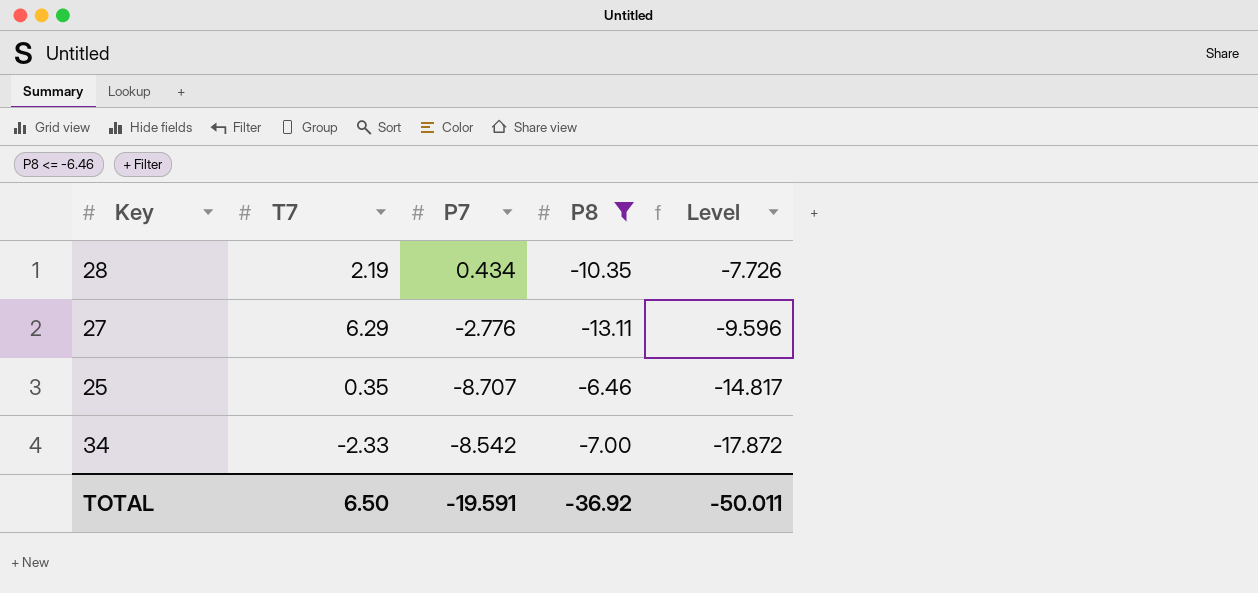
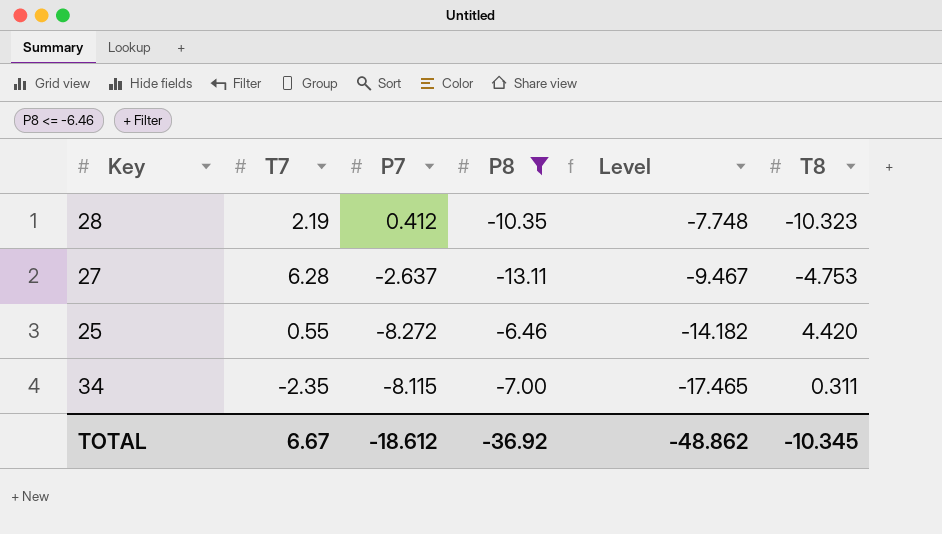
column T8 | position: none -> 6
28 | P7: 0.434 -> 0.412
28 | Level: -7.726 -> -7.748
27 | T7: 6.29 -> 6.28
27 | P7: -2.776 -> -2.637
27 | Level: -9.596 -> -9.467
25 | T7: 0.35 -> 0.55
25 | P7: -8.707 -> -8.272
25 | Level: -14.817 -> -14.182
34 | T7: -2.33 -> -2.35
34 | P7: -8.542 -> -8.115
34 | Level: -17.872 -> -17.465
TOTAL | T7: 6.50 -> 6.67
TOTAL | P7: -19.591 -> -18.612
TOTAL | Level: -50.011 -> -48.862

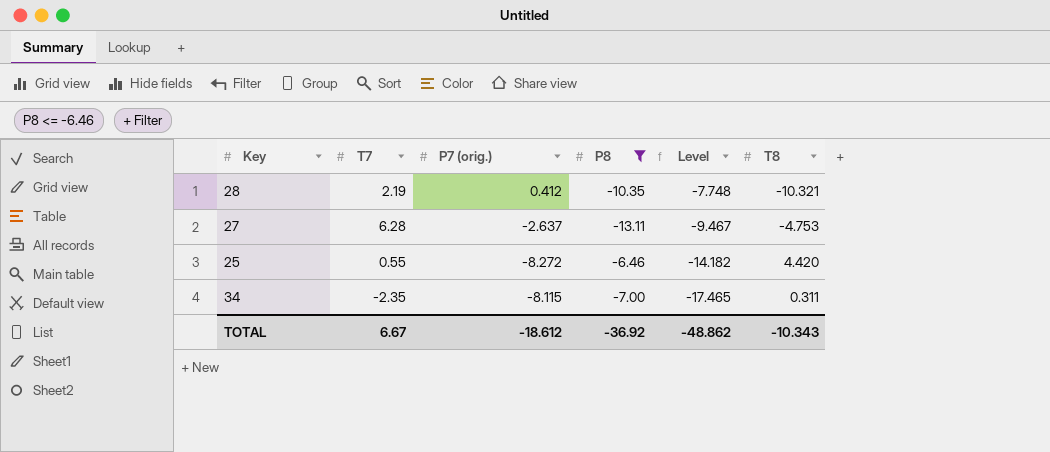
column name: P7 -> P7 (orig.)
28 | T8: -10.323 -> -10.321
TOTAL | T8: -10.345 -> -10.343

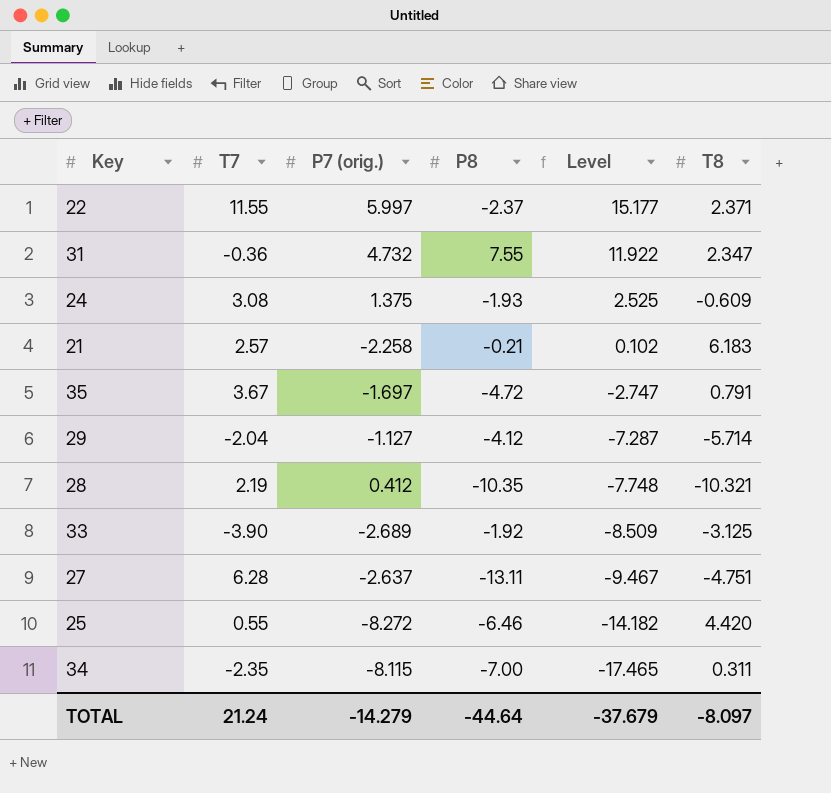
filter: P8 <= -6.46 -> none
27 | T8: -4.753 -> -4.751
TOTAL | T7: 6.67 -> 21.24
TOTAL | P7 (orig.): -18.612 -> -14.279
TOTAL | P8: -36.92 -> -44.64
TOTAL | Level: -48.862 -> -37.679
TOTAL | T8: -10.343 -> -8.097

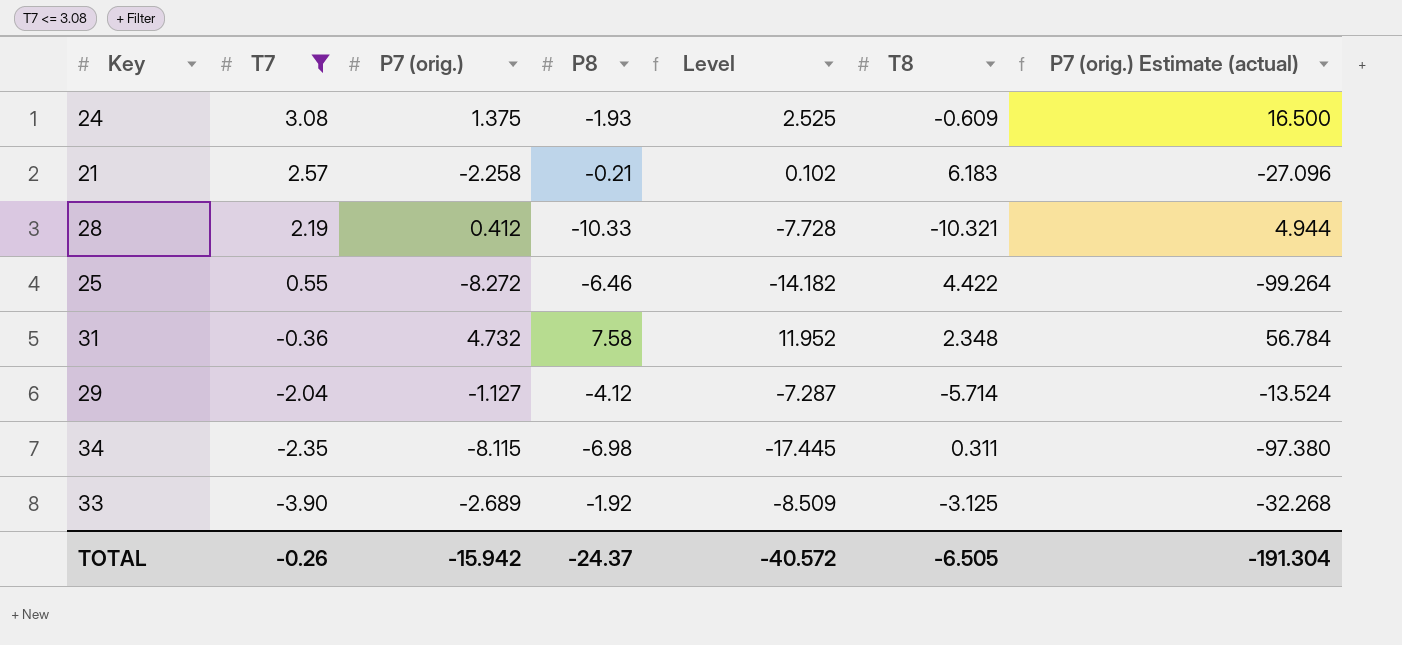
filter: none -> T7 <= 3.08
row order: Level descending -> T7 descending
column P7 (orig.) Estimate (actual) | formula: none -> [P7 (orig.)] * 12
28 | P8: -10.35 -> -10.33
28 | Level: -7.748 -> -7.728
25 | T8: 4.420 -> 4.422
31 | P8: 7.55 -> 7.58
31 | Level: 11.922 -> 11.952
31 | T8: 2.347 -> 2.348
34 | P8: -7.00 -> -6.98
34 | Level: -17.465 -> -17.445
TOTAL | T7: 21.24 -> -0.26
TOTAL | P7 (orig.): -14.279 -> -15.942
TOTAL | P8: -44.64 -> -24.37
TOTAL | Level: -37.679 -> -40.572
TOTAL | T8: -8.097 -> -6.505

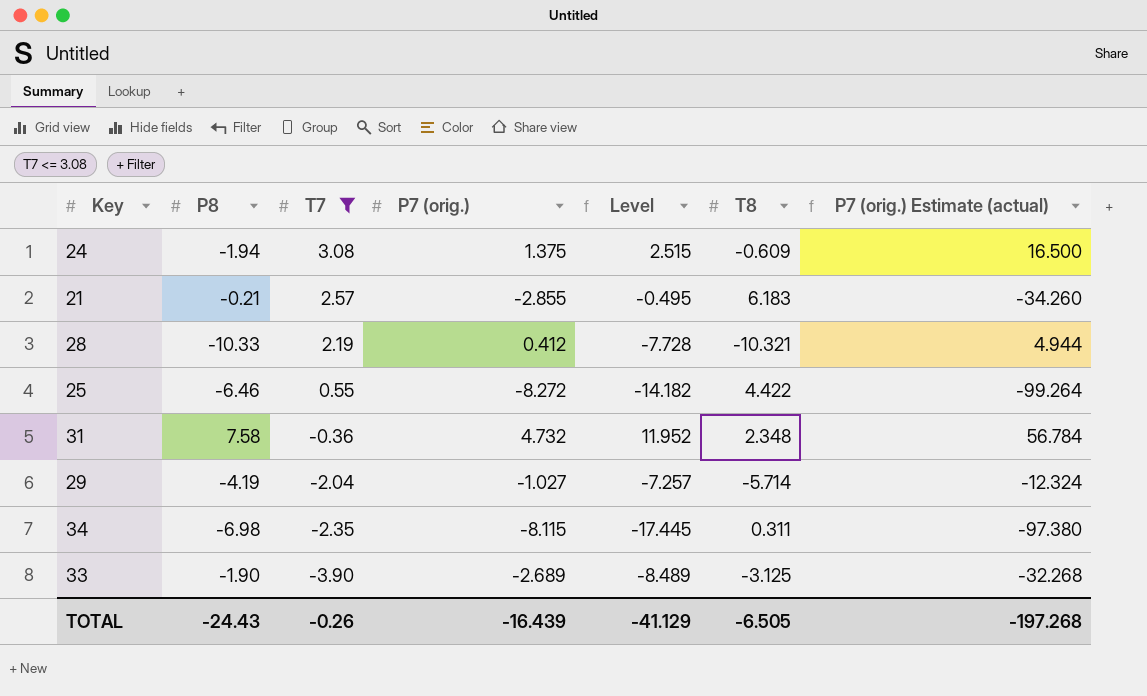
column P8 | position: 4 -> 2
24 | P8: -1.93 -> -1.94
24 | Level: 2.525 -> 2.515
21 | P7 (orig.): -2.258 -> -2.855
21 | Level: 0.102 -> -0.495
21 | P7 (orig.) Estimate (actual): -27.096 -> -34.260
29 | P8: -4.12 -> -4.19
29 | P7 (orig.): -1.127 -> -1.027
29 | Level: -7.287 -> -7.257
29 | P7 (orig.) Estimate (actual): -13.524 -> -12.324
33 | P8: -1.92 -> -1.90
33 | Level: -8.509 -> -8.489
TOTAL | P8: -24.37 -> -24.43
TOTAL | P7 (orig.): -15.942 -> -16.439
TOTAL | Level: -40.572 -> -41.129
TOTAL | P7 (orig.) Estimate (actual): -191.304 -> -197.268

